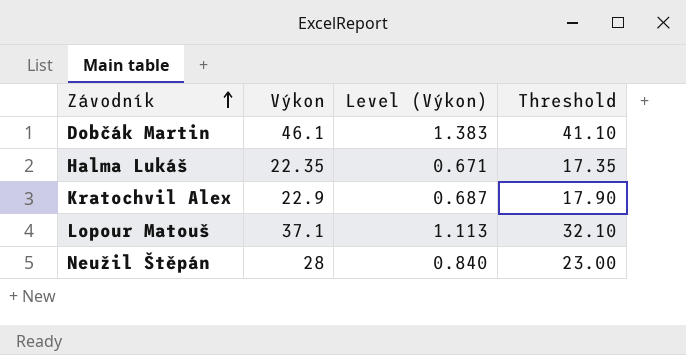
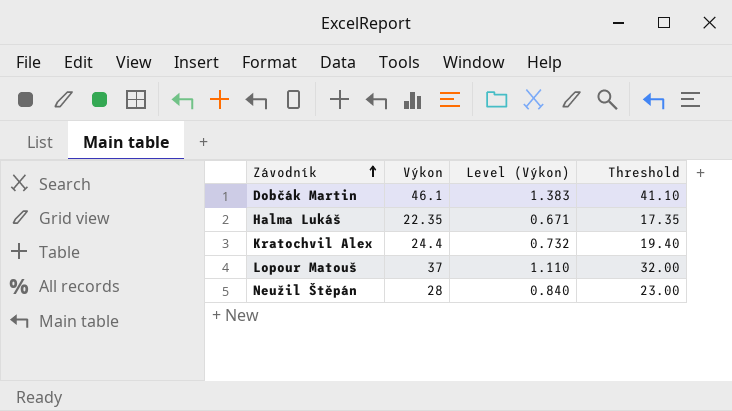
Kratochvil Alex | Výkon: 22.9 -> 24.4
Kratochvil Alex | Level (Výkon): 0.687 -> 0.732
Kratochvil Alex | Threshold: 17.90 -> 19.40
Lopour Matouš | Výkon: 37.1 -> 37
Lopour Matouš | Level (Výkon): 1.113 -> 1.110
Lopour Matouš | Threshold: 32.10 -> 32.00

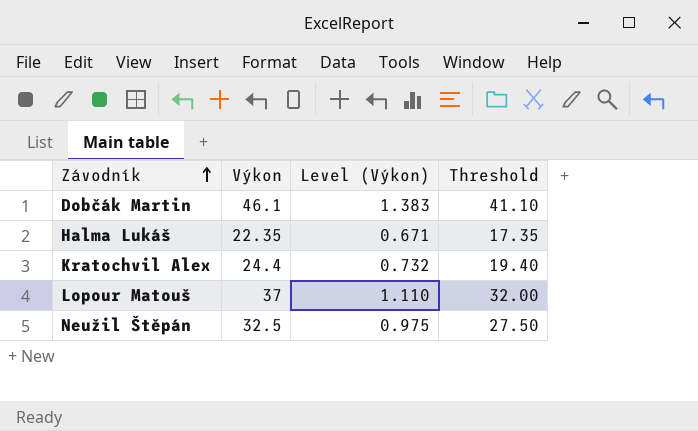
Neužil Štěpán | Výkon: 28 -> 32.5
Neužil Štěpán | Level (Výkon): 0.840 -> 0.975
Neužil Štěpán | Threshold: 23.00 -> 27.50

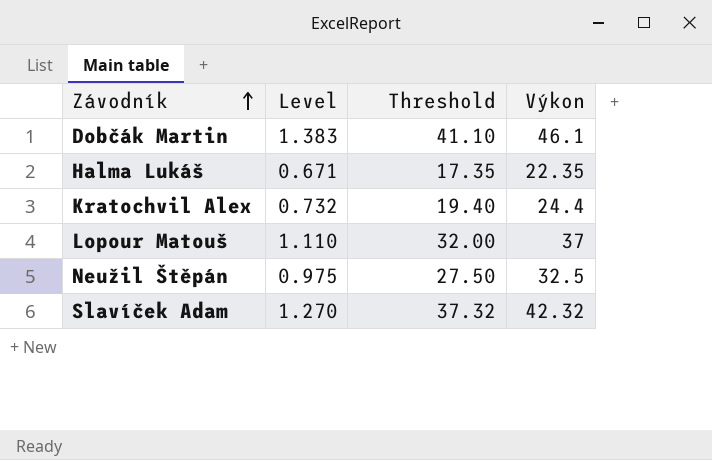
column name: Level (Výkon) -> Level
column Výkon | position: 2 -> 4
row Slavíček Adam: none -> 1.270 | 37.32 | 42.32

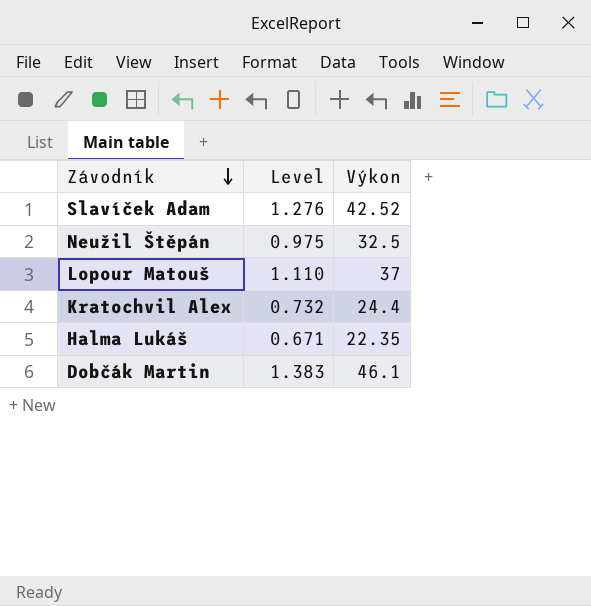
row order: Závodník ascending -> Závodník descending
column Threshold | formula: [Výkon] - 5 -> none
Slavíček Adam | Level: 1.270 -> 1.276
Slavíček Adam | Výkon: 42.32 -> 42.52

